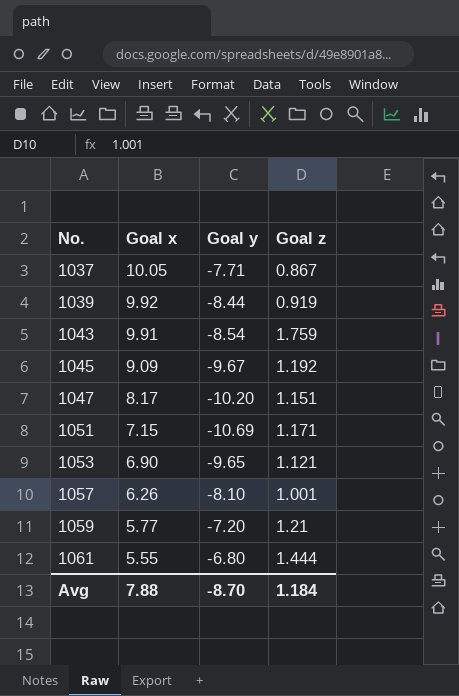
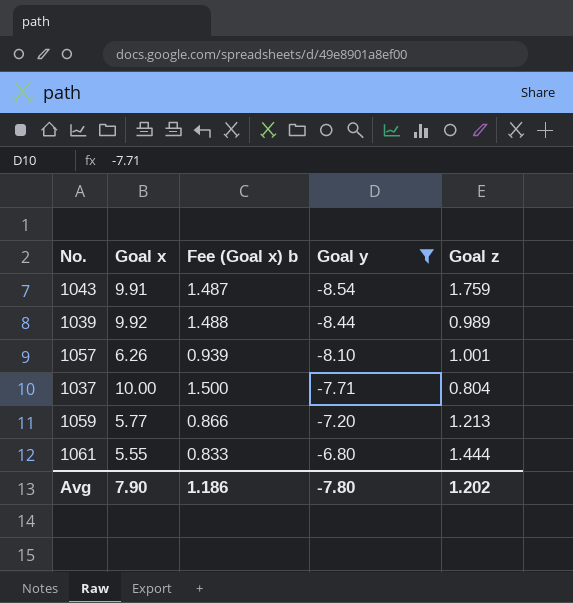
filter: none -> Goal y >= -8.54
row order: No. ascending -> Goal y ascending
column Fee (Goal x) b | formula: none -> [Goal x] * 0.15
1039 | Goal z: 0.919 -> 0.989
1037 | Goal x: 10.05 -> 10.00
1037 | Goal z: 0.867 -> 0.804
1059 | Goal z: 1.21 -> 1.213
Avg | Goal x: 7.88 -> 7.90
Avg | Goal y: -8.70 -> -7.80
Avg | Goal z: 1.184 -> 1.202

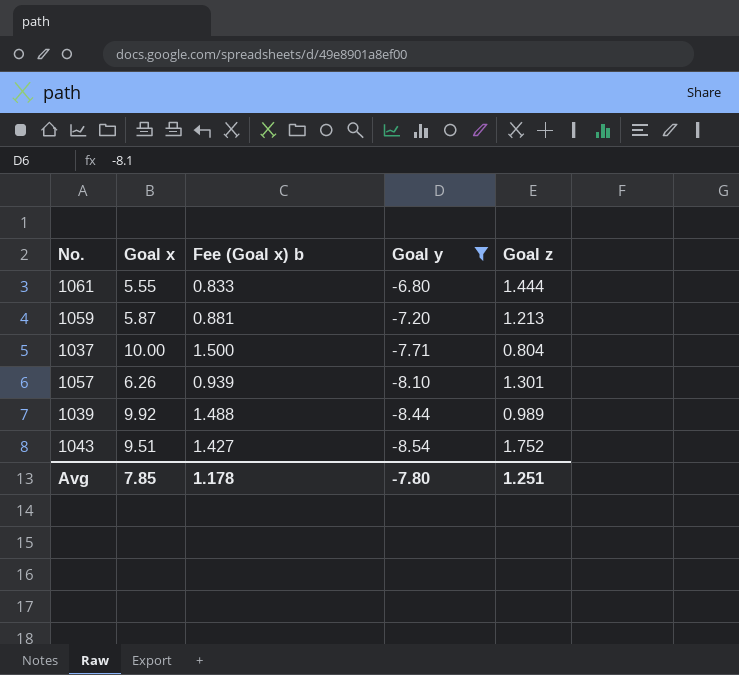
row order: Goal y ascending -> Goal y descending
1059 | Goal x: 5.77 -> 5.87
1059 | Fee (Goal x) b: 0.866 -> 0.881
1057 | Goal z: 1.001 -> 1.301
1043 | Goal x: 9.91 -> 9.51
1043 | Fee (Goal x) b: 1.487 -> 1.427
1043 | Goal z: 1.759 -> 1.752
Avg | Goal x: 7.90 -> 7.85
Avg | Fee (Goal x) b: 1.186 -> 1.178
Avg | Goal z: 1.202 -> 1.251

